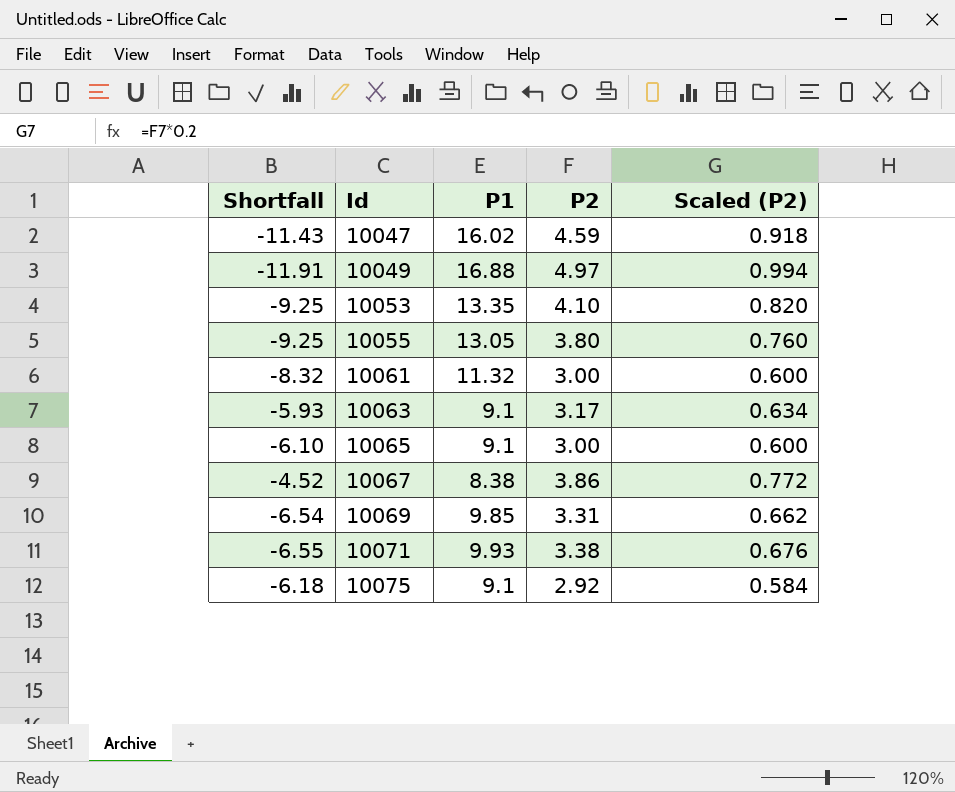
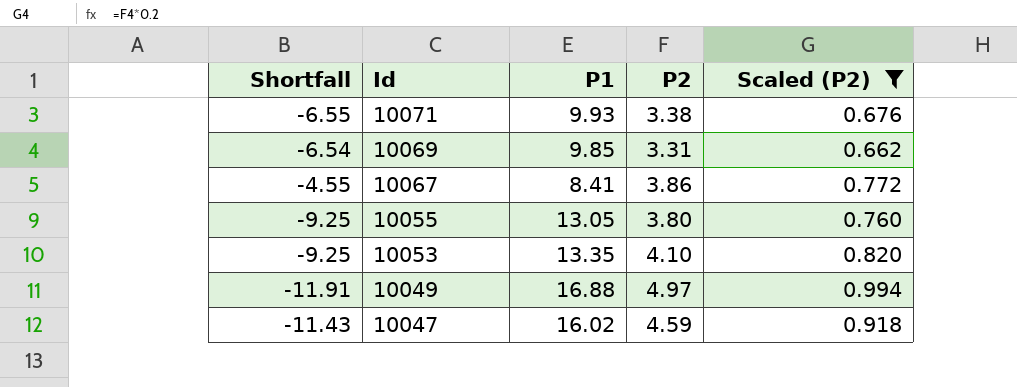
filter: none -> Scaled (P2) >= 0.662
row order: Id ascending -> Id descending
10067 | Shortfall: -4.52 -> -4.55
10067 | P1: 8.38 -> 8.41

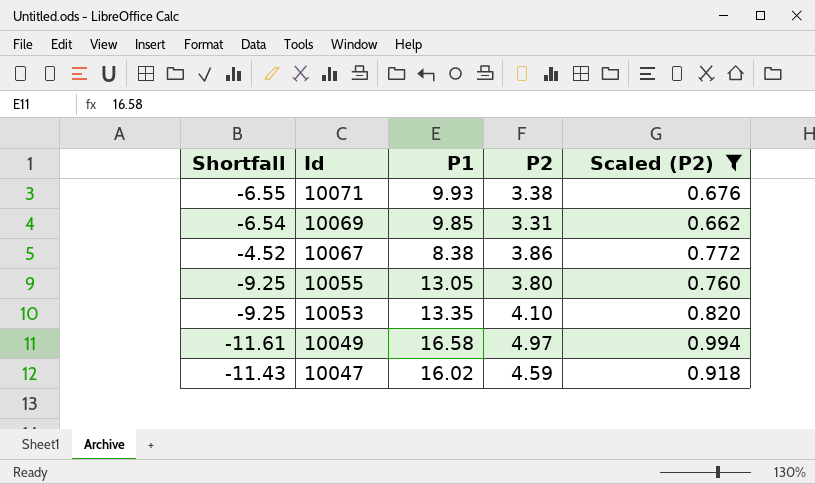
10067 | Shortfall: -4.55 -> -4.52
10067 | P1: 8.41 -> 8.38
10049 | Shortfall: -11.91 -> -11.61
10049 | P1: 16.88 -> 16.58

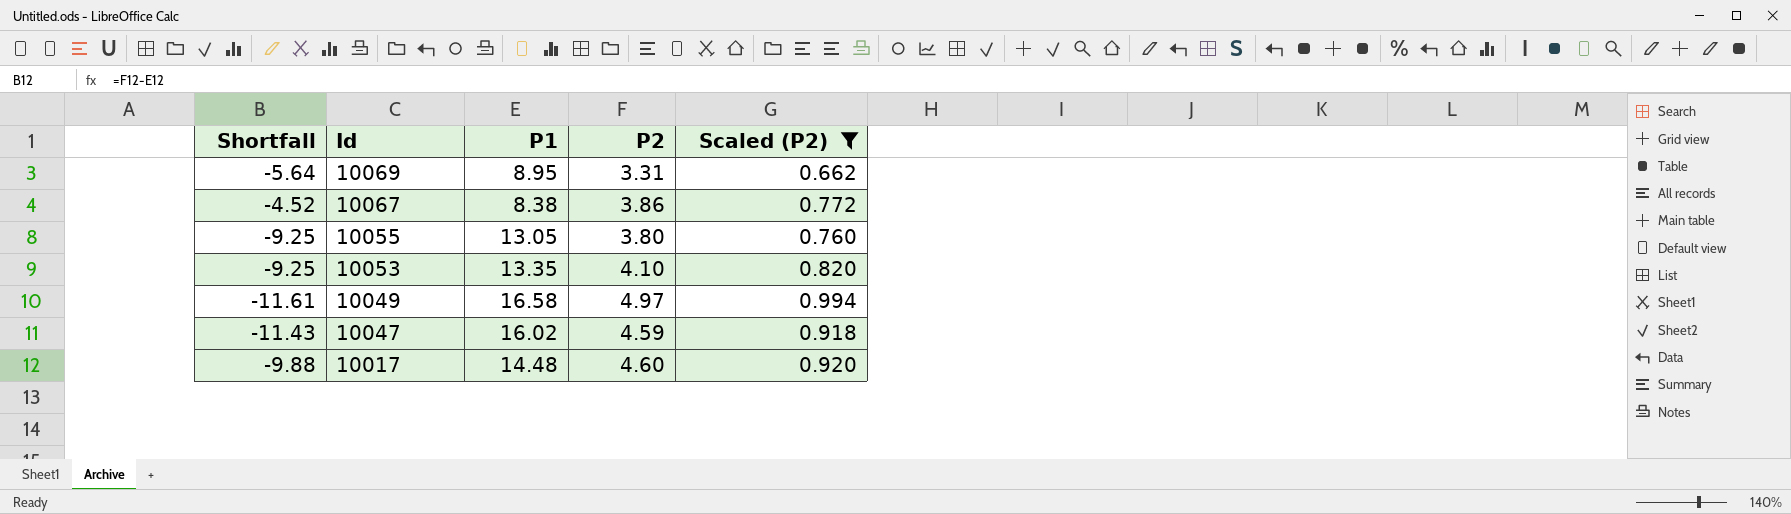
row 10071: -6.55 | 9.93 | 3.38 | 0.676 -> none
10069 | Shortfall: -6.54 -> -5.64
10069 | P1: 9.85 -> 8.95
row 10017: none -> -9.88 | 14.48 | 4.60 | 0.920

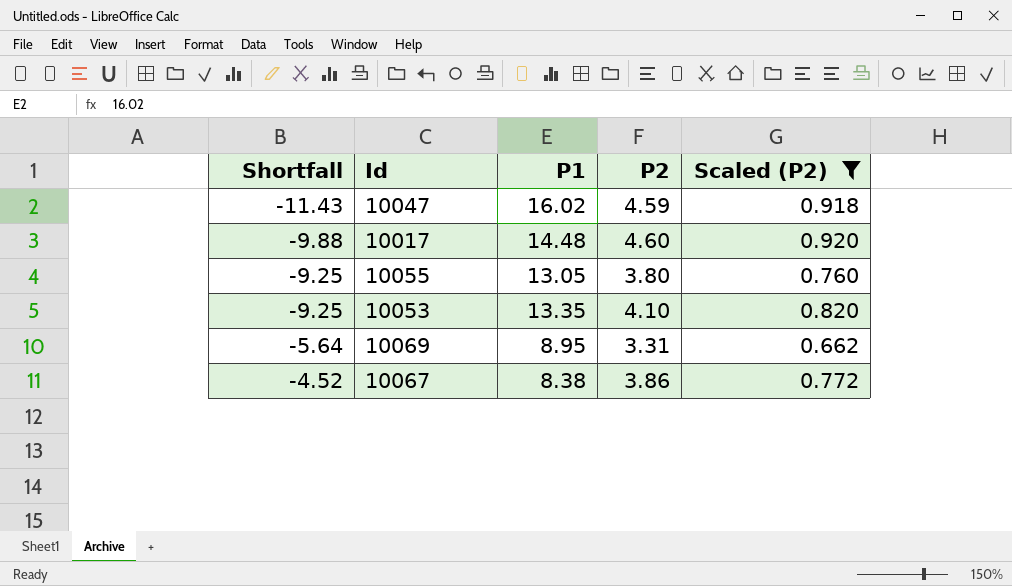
row order: Id descending -> Shortfall ascending
row 10049: -11.61 | 16.58 | 4.97 | 0.994 -> none

